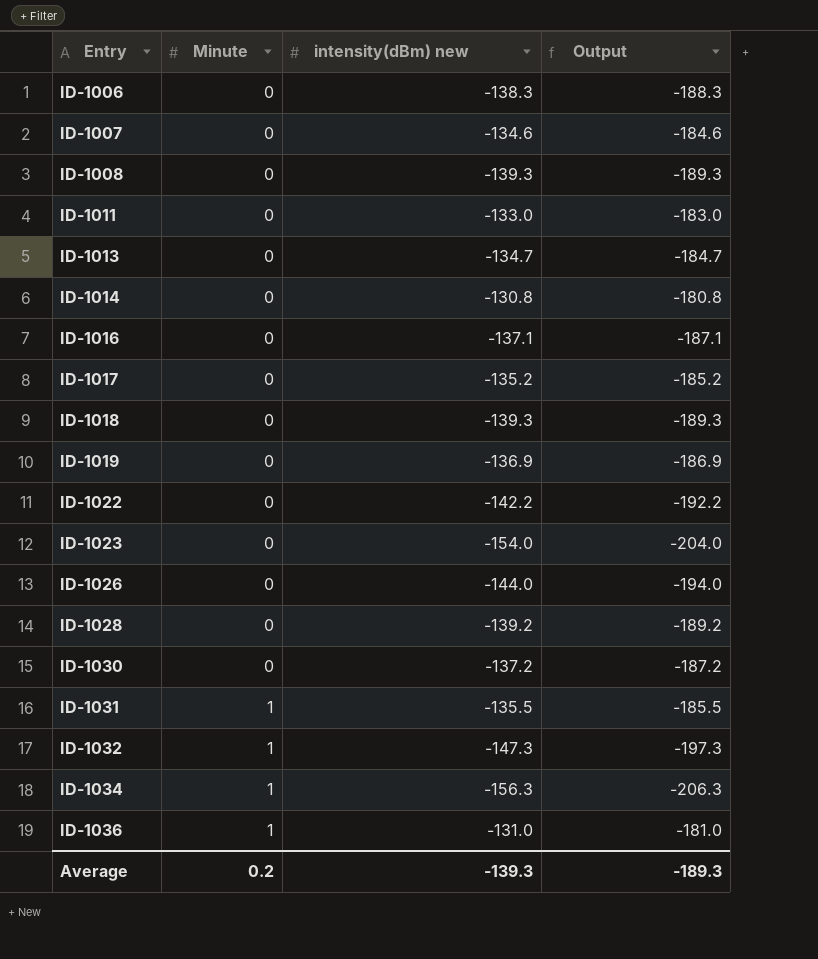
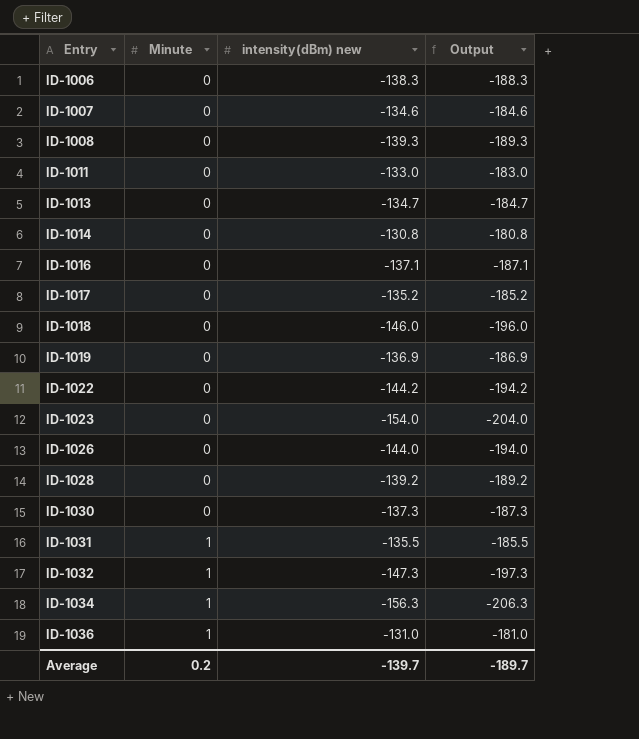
ID-1018 | intensity(dBm) new: -139.3 -> -146.0
ID-1018 | Output: -189.3 -> -196.0
ID-1022 | intensity(dBm) new: -142.2 -> -144.2
ID-1022 | Output: -192.2 -> -194.2
ID-1030 | intensity(dBm) new: -137.2 -> -137.3
ID-1030 | Output: -187.2 -> -187.3
Average | intensity(dBm) new: -139.3 -> -139.7
Average | Output: -189.3 -> -189.7

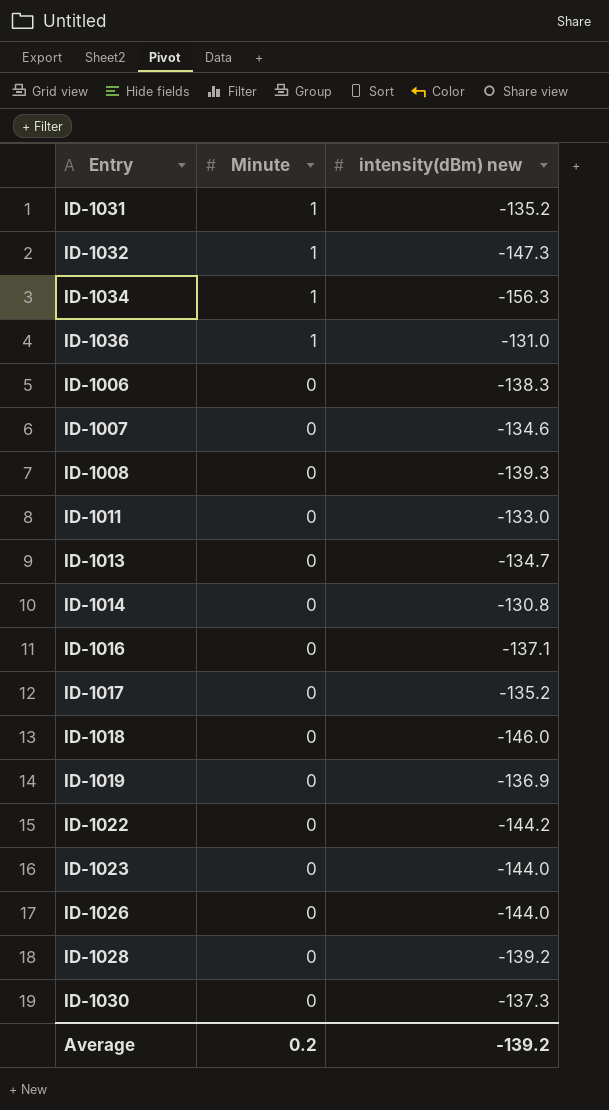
row order: Entry ascending -> Minute descending
column Output | formula: [intensity(dBm) new] - 50 -> none
ID-1031 | intensity(dBm) new: -135.5 -> -135.2
ID-1023 | intensity(dBm) new: -154.0 -> -144.0
Average | intensity(dBm) new: -139.7 -> -139.2

